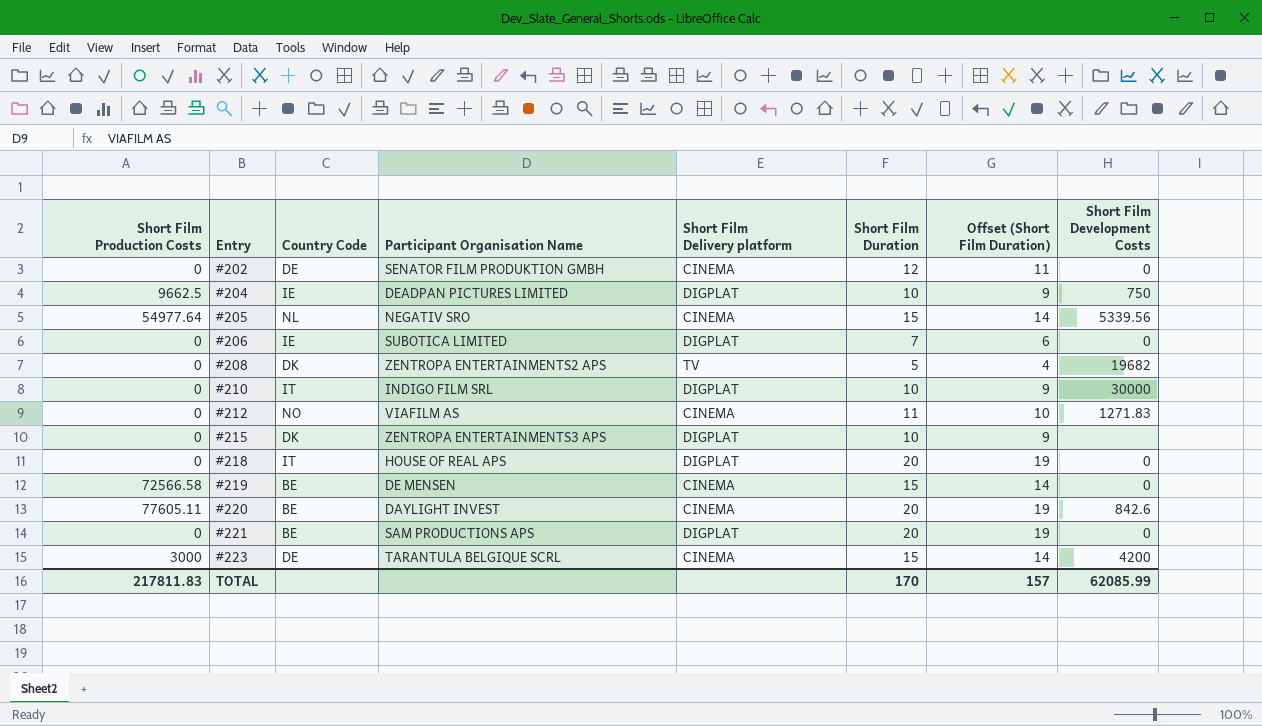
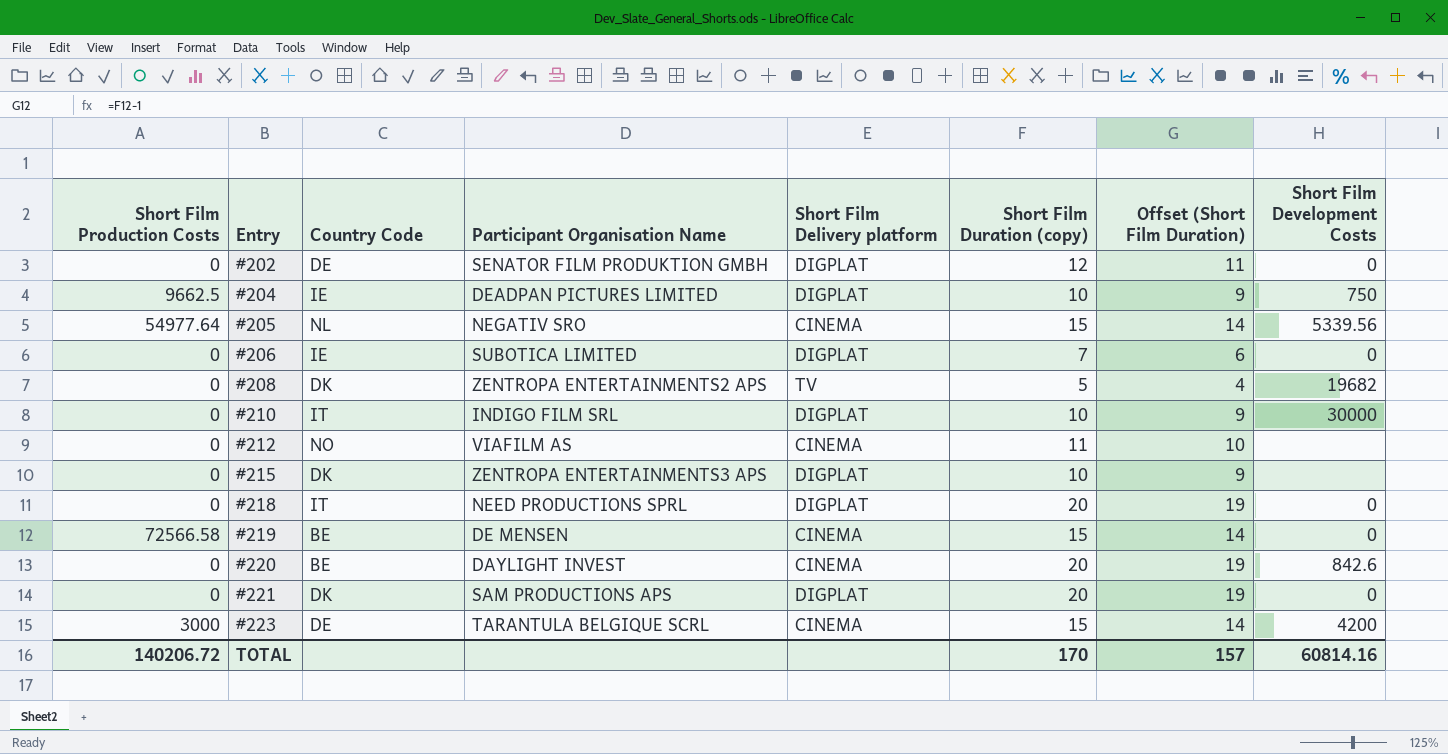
column name: Short Film Duration -> Short Film Duration (copy)
#202 | Short Film Delivery platform: CINEMA -> DIGPLAT
#212 | Short Film Development Costs: 1271.83 -> none
#218 | Participant Organisation Name: HOUSE OF REAL APS -> NEED PRODUCTIONS SPRL
#220 | Short Film Production Costs: 77605.11 -> 0
#221 | Country Code: BE -> DK
TOTAL | Short Film Production Costs: 217811.83 -> 140206.72
TOTAL | Short Film Development Costs: 62085.99 -> 60814.16

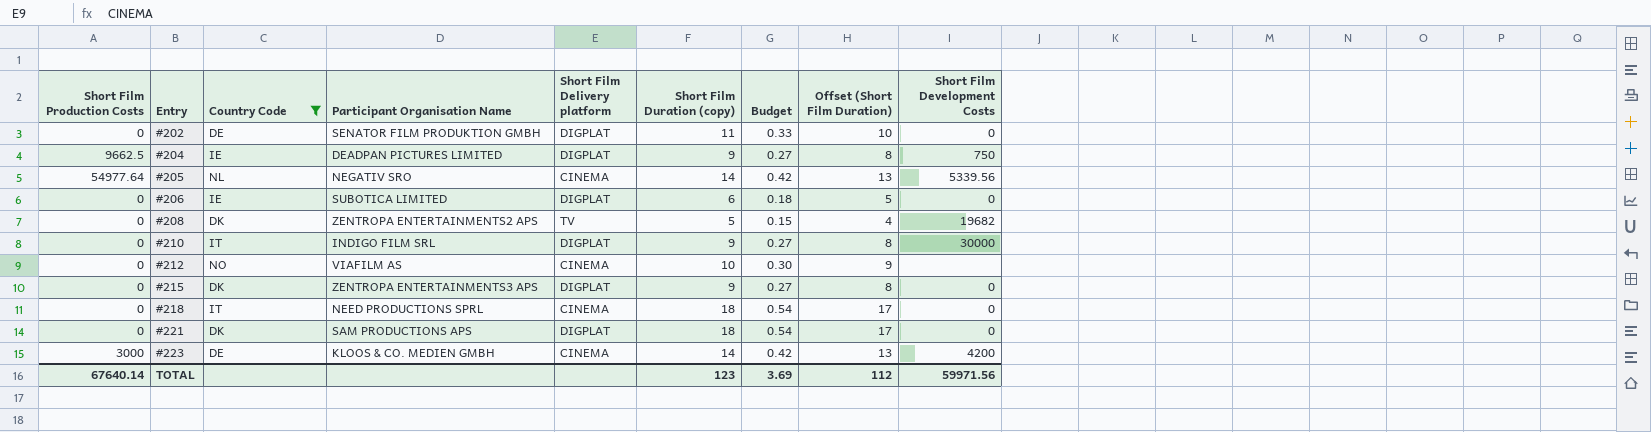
filter: none -> Country Code != BE
column Budget | formula: none -> [Short Film Duration (copy)] * 0.03
#202 | Short Film Duration (copy): 12 -> 11
#202 | Offset (Short Film Duration): 11 -> 10
#204 | Short Film Duration (copy): 10 -> 9
#204 | Offset (Short Film Duration): 9 -> 8
#205 | Short Film Duration (copy): 15 -> 14
#205 | Offset (Short Film Duration): 14 -> 13
#206 | Short Film Duration (copy): 7 -> 6
#206 | Offset (Short Film Duration): 6 -> 5
#210 | Short Film Duration (copy): 10 -> 9
#210 | Offset (Short Film Duration): 9 -> 8
#212 | Short Film Duration (copy): 11 -> 10
#212 | Offset (Short Film Duration): 10 -> 9
#215 | Short Film Duration (copy): 10 -> 9
#215 | Offset (Short Film Duration): 9 -> 8
#215 | Short Film Development Costs: none -> 0
#218 | Short Film Delivery platform: DIGPLAT -> CINEMA
#218 | Short Film Duration (copy): 20 -> 18
#218 | Offset (Short Film Duration): 19 -> 17
#221 | Short Film Duration (copy): 20 -> 18
#221 | Offset (Short Film Duration): 19 -> 17
#223 | Participant Organisation Name: TARANTULA BELGIQUE SCRL -> KLOOS & CO. MEDIEN GMBH
#223 | Short Film Duration (copy): 15 -> 14
#223 | Offset (Short Film Duration): 14 -> 13
TOTAL | Short Film Production Costs: 140206.72 -> 67640.14
TOTAL | Short Film Duration (copy): 170 -> 123
TOTAL | Offset (Short Film Duration): 157 -> 112
TOTAL | Short Film Development Costs: 60814.16 -> 59971.56

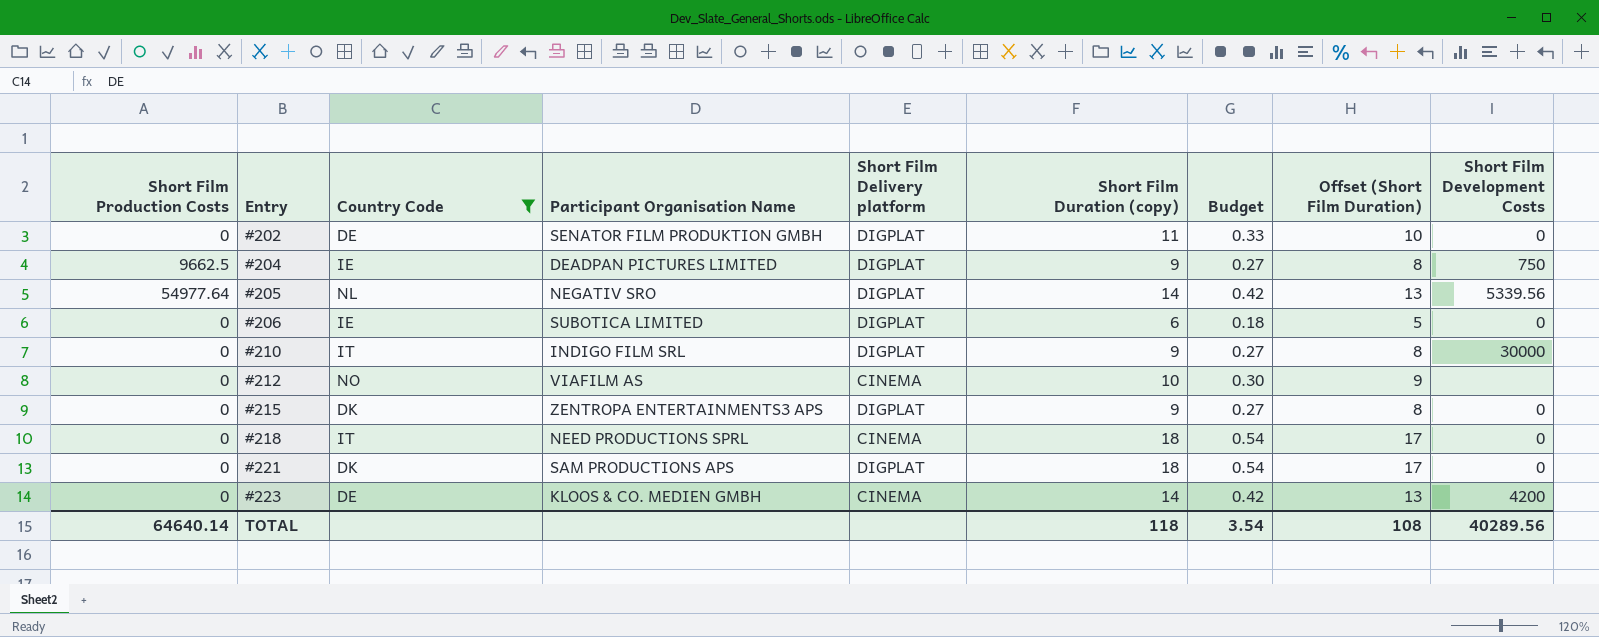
row #208: 0 | DK | ZENTROPA ENTERTAINMENTS2 APS | TV | 5 | 0.15 | 4 | 19682 -> none
#205 | Short Film Delivery platform: CINEMA -> DIGPLAT
#223 | Short Film Production Costs: 3000 -> 0
TOTAL | Short Film Production Costs: 67640.14 -> 64640.14
TOTAL | Short Film Duration (copy): 123 -> 118
TOTAL | Budget: 3.69 -> 3.54
TOTAL | Offset (Short Film Duration): 112 -> 108
TOTAL | Short Film Development Costs: 59971.56 -> 40289.56

